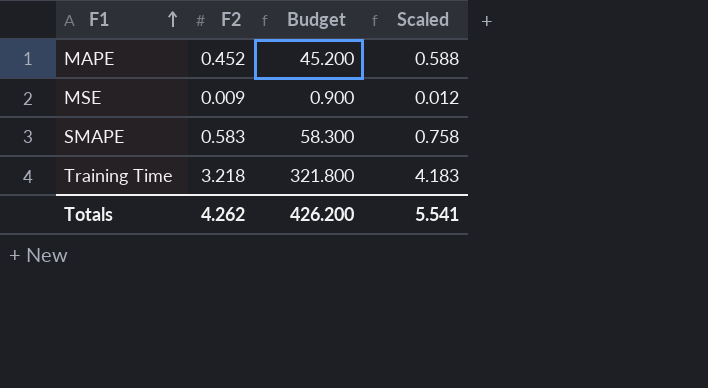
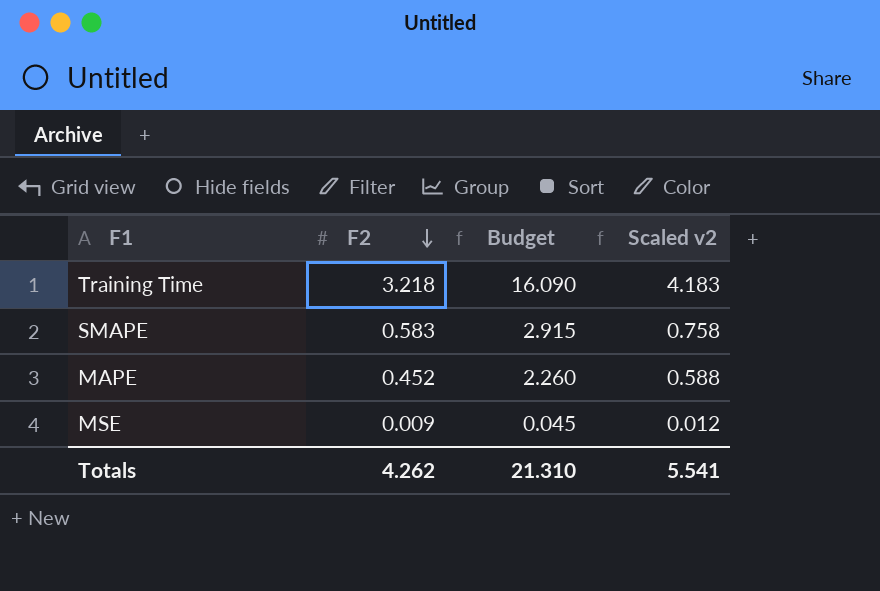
row order: F1 ascending -> F2 descending
column Budget | formula: [F2] * 100 -> [F2] * 5
column name: Scaled -> Scaled v2
Totals | Budget: 426.200 -> 21.310

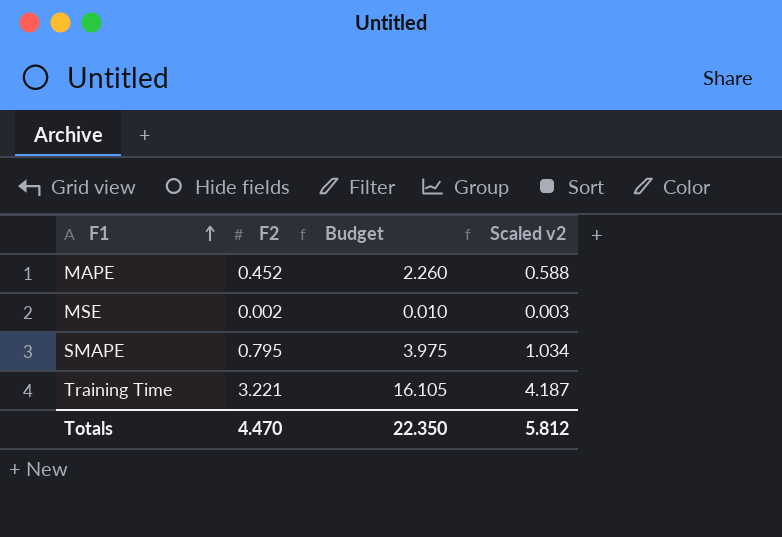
row order: F2 descending -> F1 ascending
MSE | F2: 0.009 -> 0.002
MSE | Budget: 0.045 -> 0.010
MSE | Scaled v2: 0.012 -> 0.003
SMAPE | F2: 0.583 -> 0.795
SMAPE | Budget: 2.915 -> 3.975
SMAPE | Scaled v2: 0.758 -> 1.034
Training Time | F2: 3.218 -> 3.221
Training Time | Budget: 16.090 -> 16.105
Training Time | Scaled v2: 4.183 -> 4.187
Totals | F2: 4.262 -> 4.470
Totals | Budget: 21.310 -> 22.350
Totals | Scaled v2: 5.541 -> 5.812

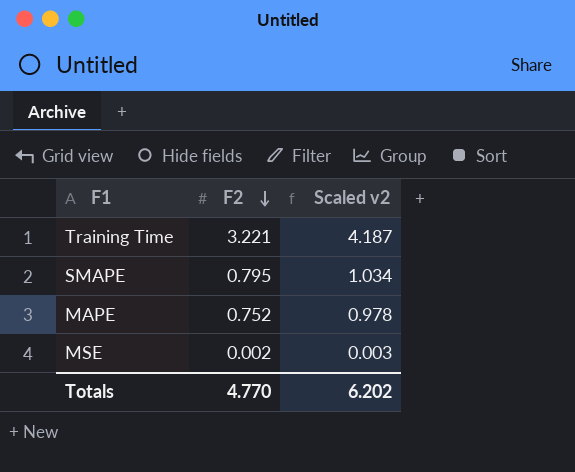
row order: F1 ascending -> F2 descending
column Budget | formula: [F2] * 5 -> none
MAPE | F2: 0.452 -> 0.752
MAPE | Scaled v2: 0.588 -> 0.978
Totals | F2: 4.470 -> 4.770
Totals | Scaled v2: 5.812 -> 6.202

